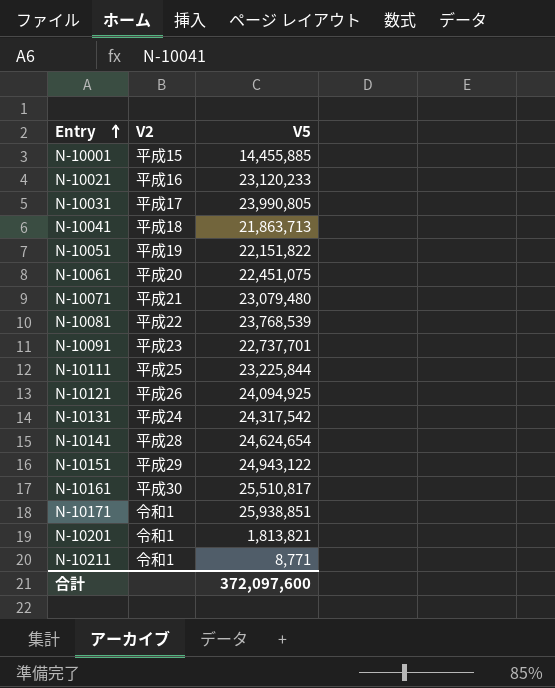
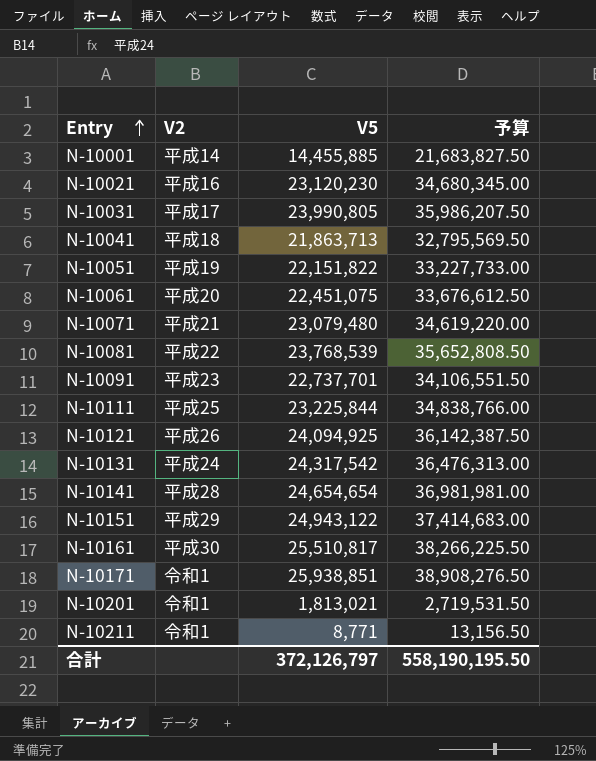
column 予算 | formula: none -> [V5] * 1.5
N-10001 | V2: 平成15 -> 平成14
N-10021 | V5: 23,120,233 -> 23,120,230
N-10141 | V5: 24,624,654 -> 24,654,654
N-10201 | V5: 1,813,821 -> 1,813,021
合計 | V5: 372,097,600 -> 372,126,797

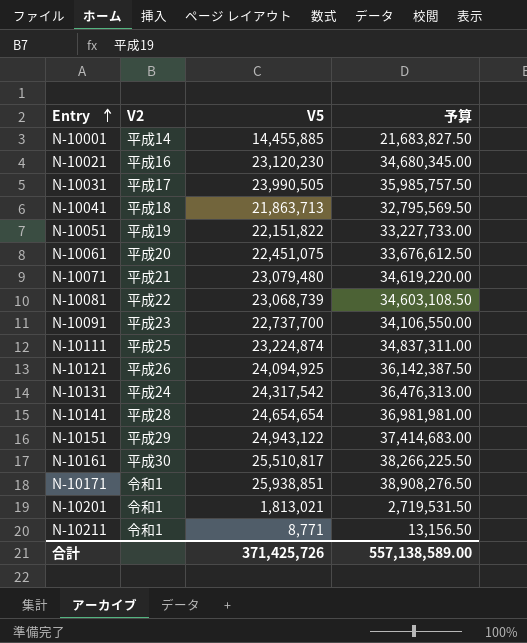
N-10031 | V5: 23,990,805 -> 23,990,505
N-10031 | 予算: 35,986,207.50 -> 35,985,757.50
N-10081 | V5: 23,768,539 -> 23,068,739
N-10081 | 予算: 35,652,808.50 -> 34,603,108.50
N-10091 | V5: 22,737,701 -> 22,737,700
N-10091 | 予算: 34,106,551.50 -> 34,106,550.00
N-10111 | V5: 23,225,844 -> 23,224,874
N-10111 | 予算: 34,838,766.00 -> 34,837,311.00
合計 | V5: 372,126,797 -> 371,425,726
合計 | 予算: 558,190,195.50 -> 557,138,589.00

